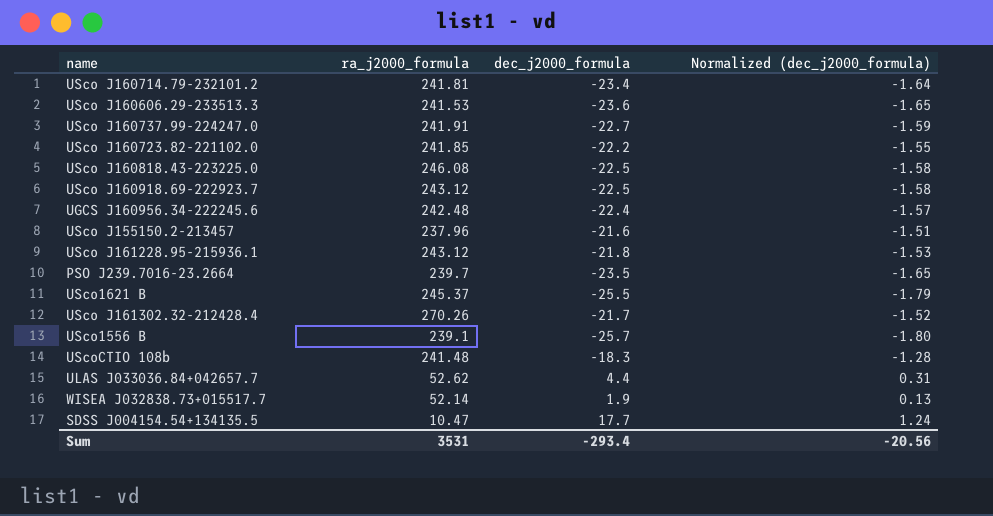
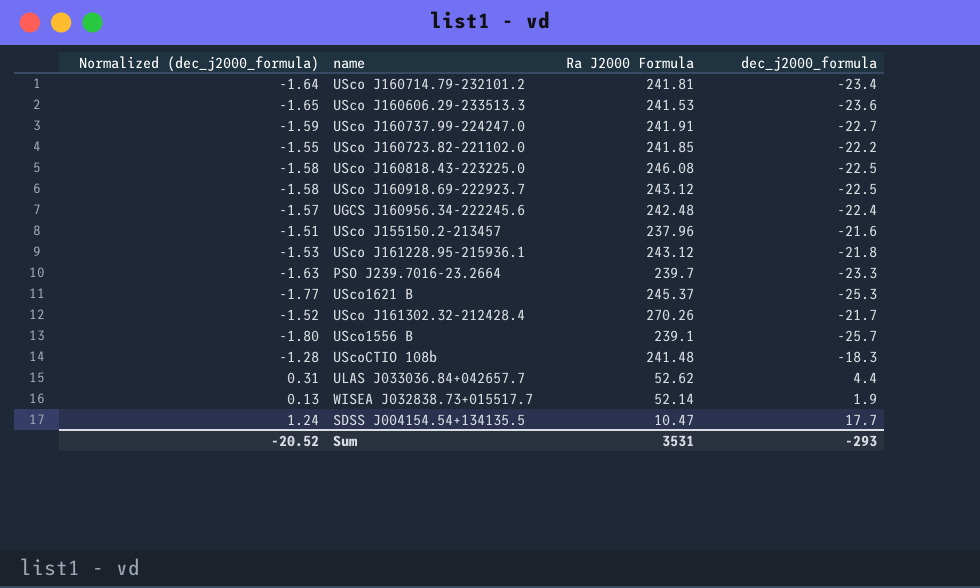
column Normalized (dec_j2000_formula) | position: 4 -> 1
column name: ra_j2000_formula -> Ra J2000 Formula
PSO J239.7016-23.2664 | Normalized (dec_j2000_formula): -1.65 -> -1.63
PSO J239.7016-23.2664 | dec_j2000_formula: -23.5 -> -23.3
USco1621 B | Normalized (dec_j2000_formula): -1.79 -> -1.77
USco1621 B | dec_j2000_formula: -25.5 -> -25.3
Sum | Normalized (dec_j2000_formula): -20.56 -> -20.52
Sum | dec_j2000_formula: -293.4 -> -293

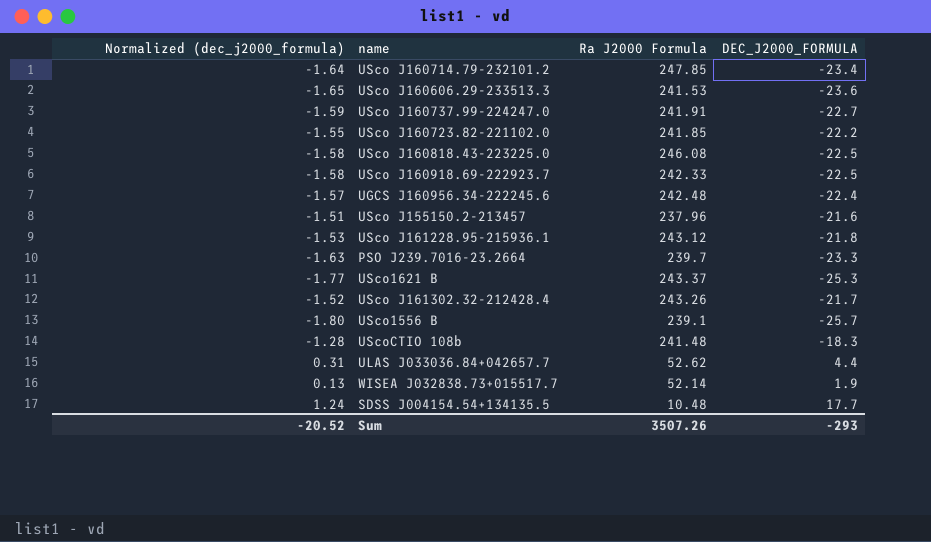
column name: dec_j2000_formula -> DEC_J2000_FORMULA
USco J160714.79-232101.2 | Ra J2000 Formula: 241.81 -> 247.85
USco J160918.69-222923.7 | Ra J2000 Formula: 243.12 -> 242.33
USco1621 B | Ra J2000 Formula: 245.37 -> 243.37
USco J161302.32-212428.4 | Ra J2000 Formula: 270.26 -> 243.26
SDSS J004154.54+134135.5 | Ra J2000 Formula: 10.47 -> 10.48
Sum | Ra J2000 Formula: 3531 -> 3507.26

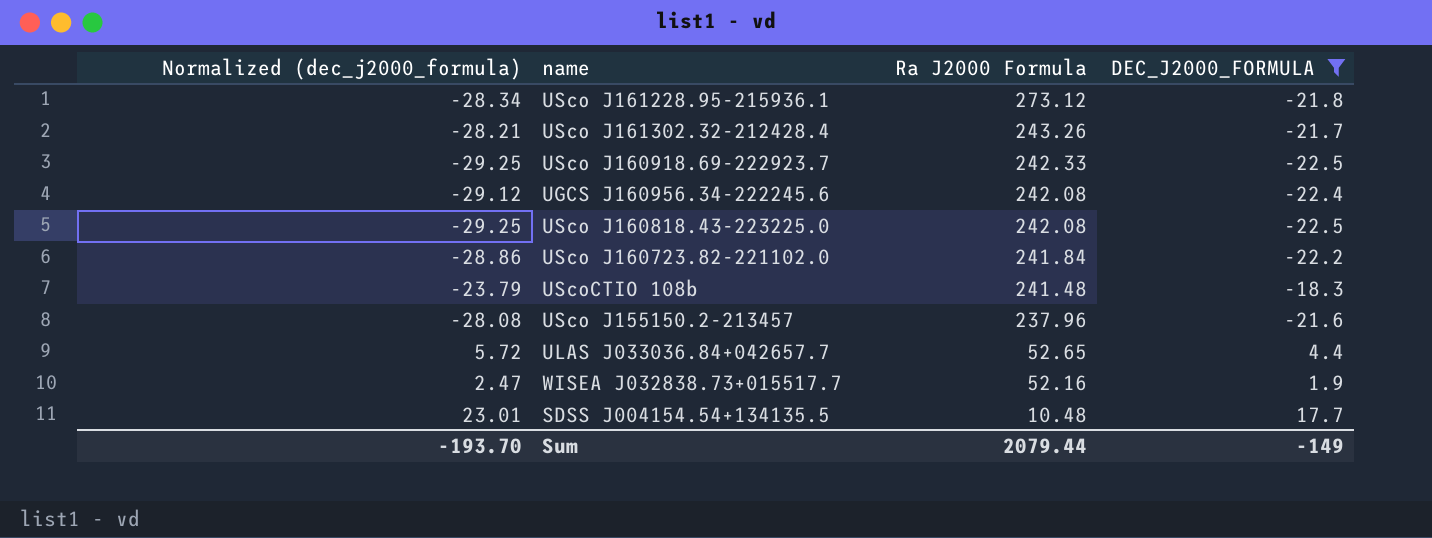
filter: none -> DEC_J2000_FORMULA >= -22.5
row order: none -> Ra J2000 Formula descending
column Normalized (dec_j2000_formula) | formula: [DEC_J2000_FORMULA] * 0.07 -> [DEC_J2000_FORMULA] * 1.3
USco J161228.95-215936.1 | Ra J2000 Formula: 243.12 -> 273.12
UGCS J160956.34-222245.6 | Ra J2000 Formula: 242.48 -> 242.08
USco J160818.43-223225.0 | Ra J2000 Formula: 246.08 -> 242.08
USco J160723.82-221102.0 | Ra J2000 Formula: 241.85 -> 241.84
ULAS J033036.84+042657.7 | Ra J2000 Formula: 52.62 -> 52.65
WISEA J032838.73+015517.7 | Ra J2000 Formula: 52.14 -> 52.16
Sum | Normalized (dec_j2000_formula): -20.52 -> -193.70
Sum | Ra J2000 Formula: 3507.26 -> 2079.44
Sum | DEC_J2000_FORMULA: -293 -> -149

